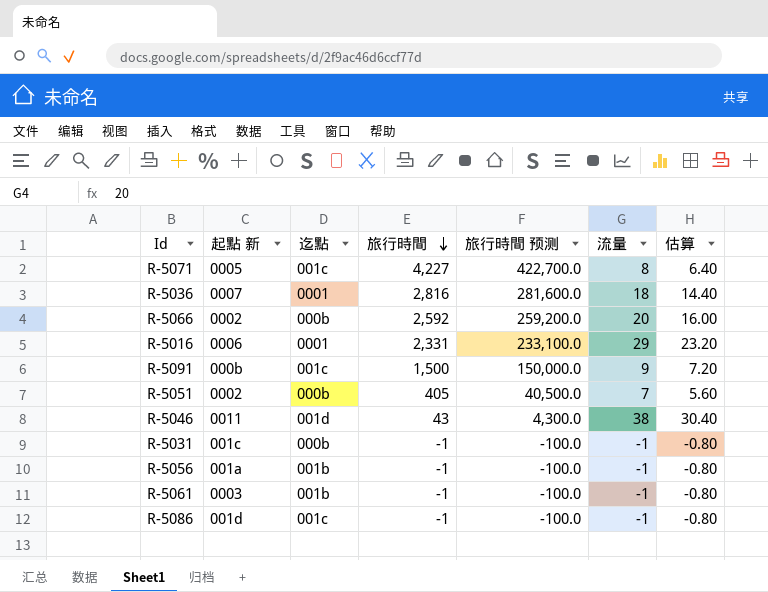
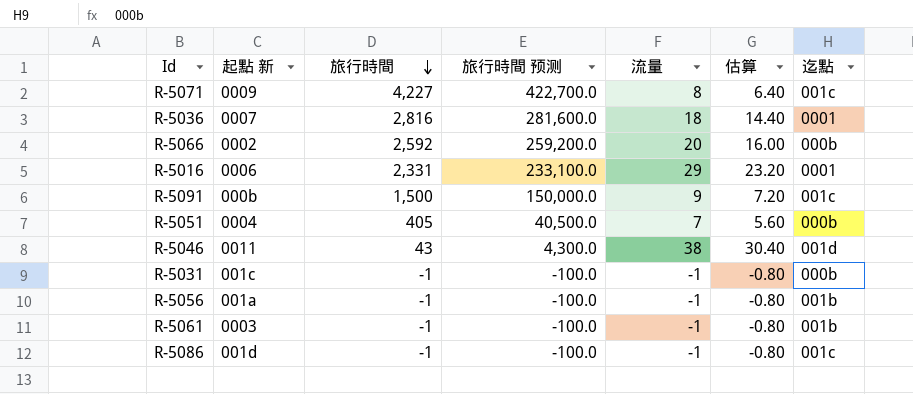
column 迄點 | position: 3 -> 7
R-5071 | 起點 新: 0005 -> 0009
R-5051 | 起點 新: 0002 -> 0004

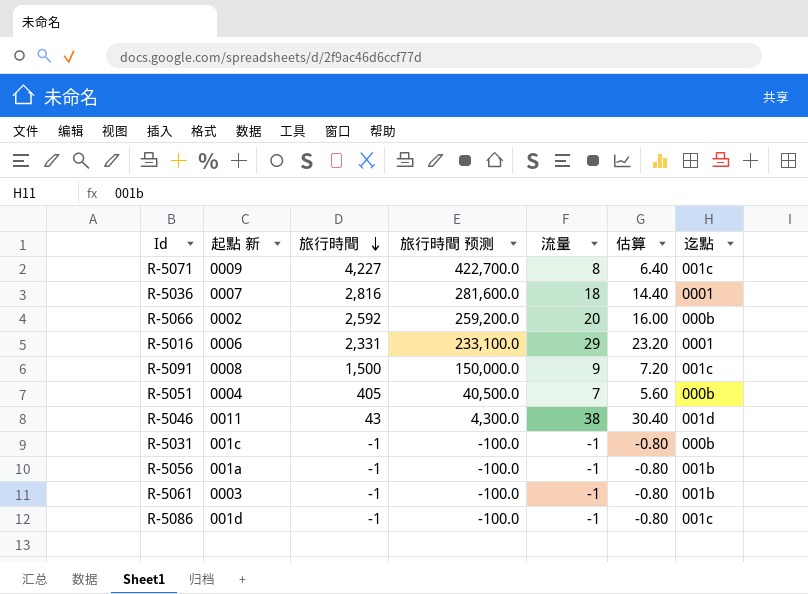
R-5091 | 起點 新: 000b -> 0008

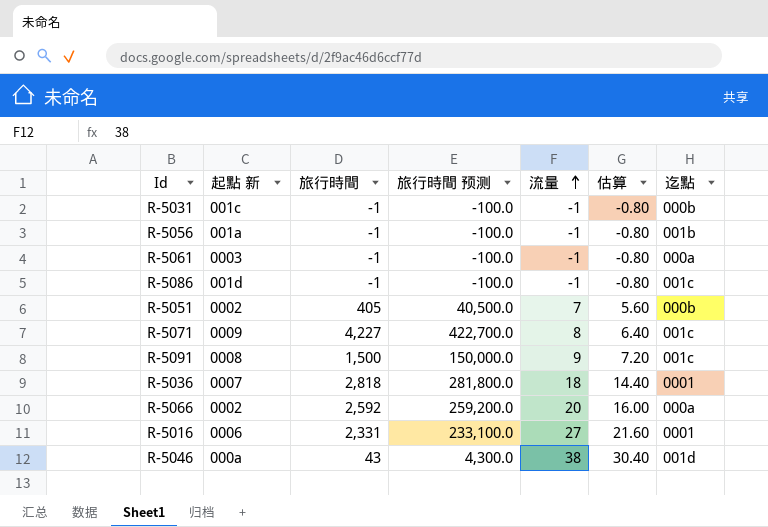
row order: 旅行時間 descending -> 流量 ascending
R-5061 | 迄點: 001b -> 000a
R-5051 | 起點 新: 0004 -> 0002
R-5036 | 旅行時間: 2,816 -> 2,818
R-5036 | 旅行時間 预测: 281,600.0 -> 281,800.0
R-5066 | 迄點: 000b -> 000a
R-5016 | 流量: 29 -> 27
R-5016 | 估算: 23.20 -> 21.60
R-5046 | 起點 新: 0011 -> 000a

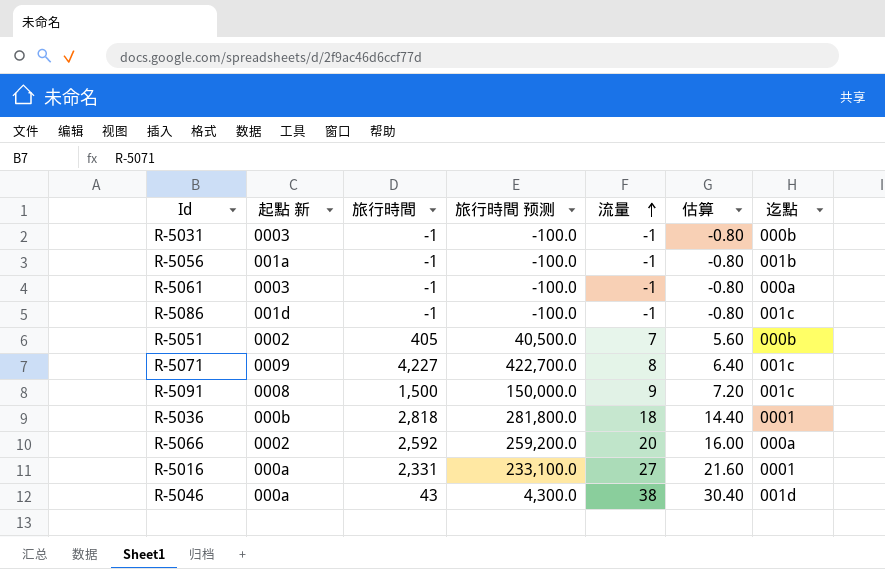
R-5031 | 起點 新: 001c -> 0003
R-5036 | 起點 新: 0007 -> 000b
R-5016 | 起點 新: 0006 -> 000a

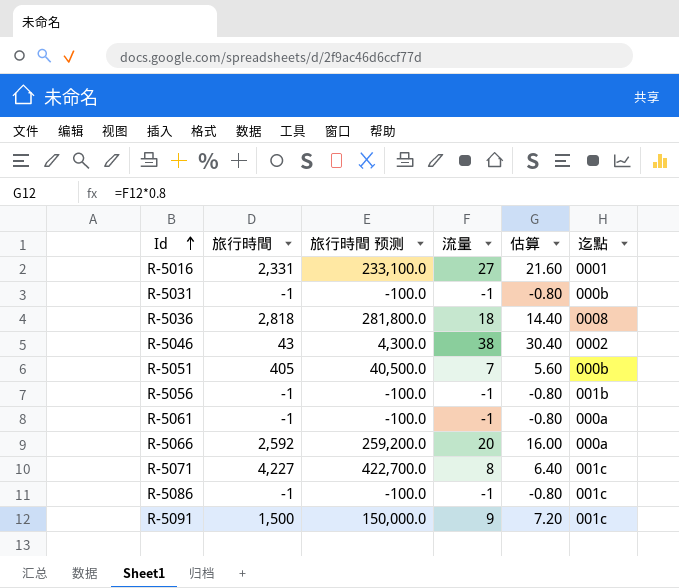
row order: 流量 ascending -> Id ascending
column 起點 新 | position: 2 -> none
R-5036 | 迄點: 0001 -> 0008
R-5046 | 迄點: 001d -> 0002

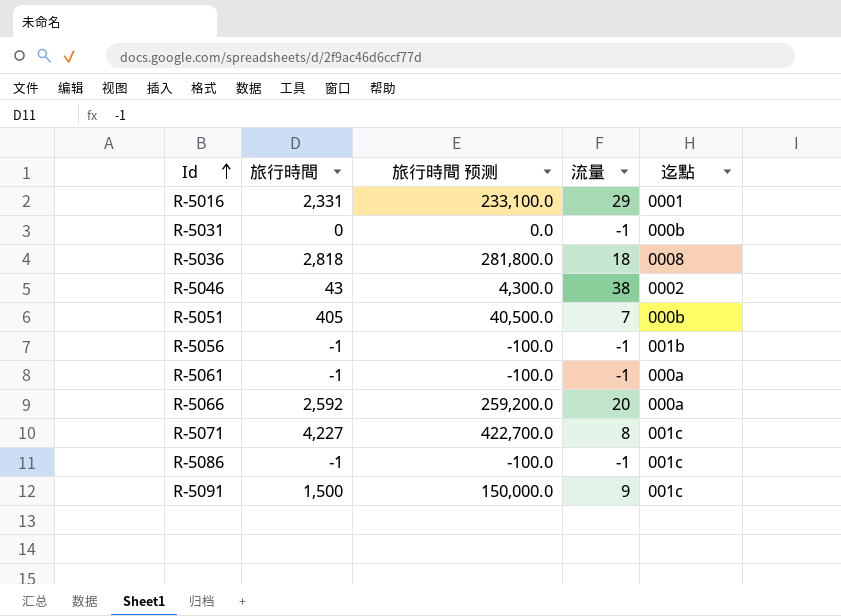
column 估算 | formula: [流量] * 0.8 -> none
R-5016 | 流量: 27 -> 29
R-5031 | 旅行時間: -1 -> 0
R-5031 | 旅行時間 预测: -100.0 -> 0.0

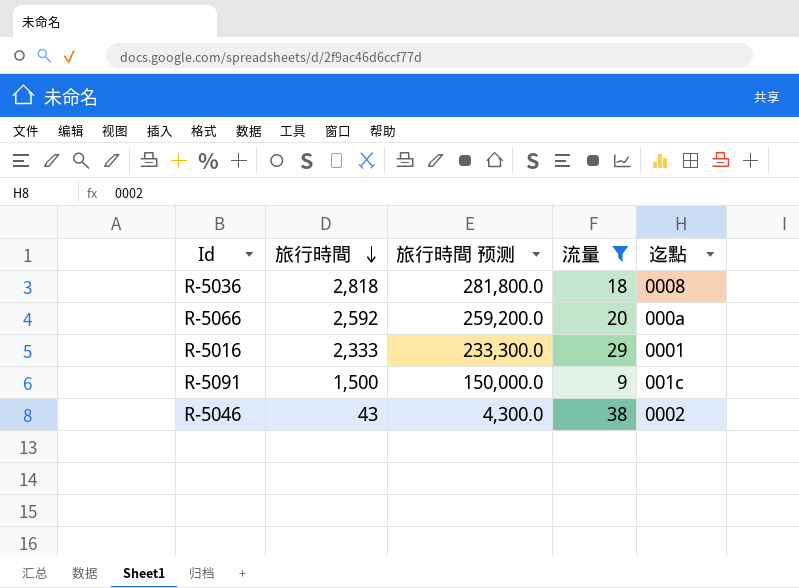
filter: none -> 流量 >= 9
row order: Id ascending -> 旅行時間 descending
R-5016 | 旅行時間: 2,331 -> 2,333
R-5016 | 旅行時間 预测: 233,100.0 -> 233,300.0

